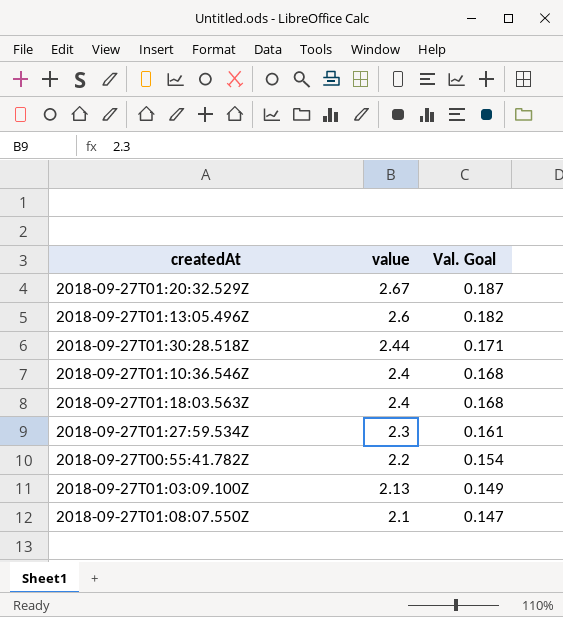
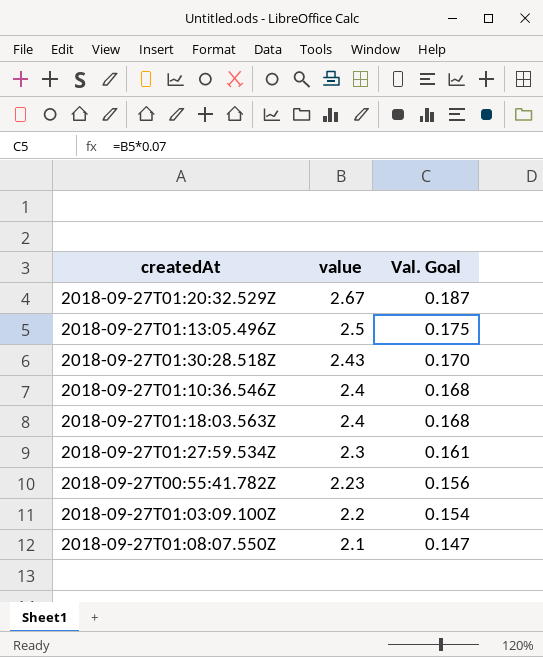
2018-09-27T01:13:05.496Z | value: 2.6 -> 2.5
2018-09-27T01:13:05.496Z | Val. Goal: 0.182 -> 0.175
2018-09-27T01:30:28.518Z | value: 2.44 -> 2.43
2018-09-27T01:30:28.518Z | Val. Goal: 0.171 -> 0.170
2018-09-27T00:55:41.782Z | value: 2.2 -> 2.23
2018-09-27T00:55:41.782Z | Val. Goal: 0.154 -> 0.156
2018-09-27T01:03:09.100Z | value: 2.13 -> 2.2
2018-09-27T01:03:09.100Z | Val. Goal: 0.149 -> 0.154

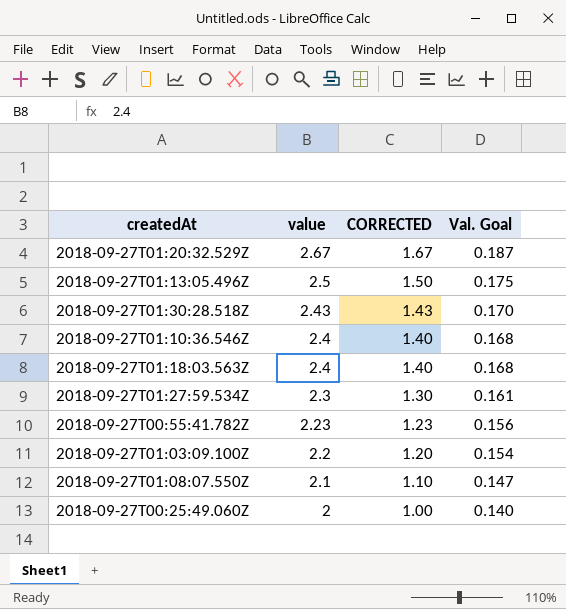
column CORRECTED | formula: none -> [value] - 1
row 2018-09-27T00:25:49.060Z: none -> 2 | 1.00 | 0.140

